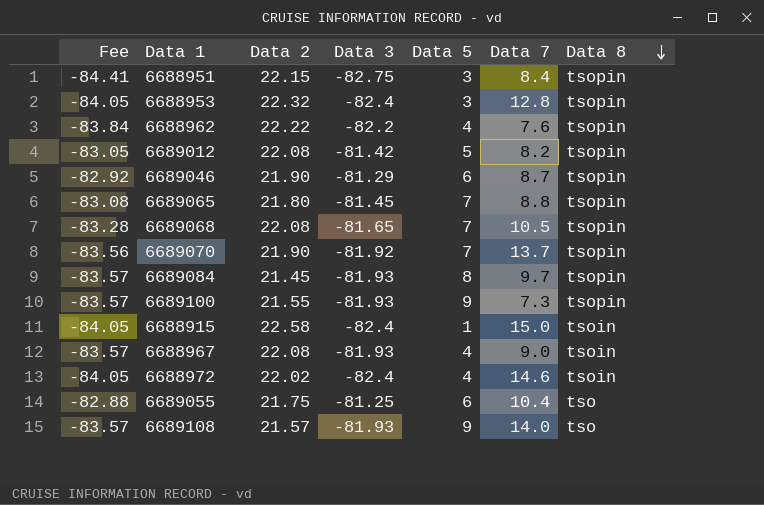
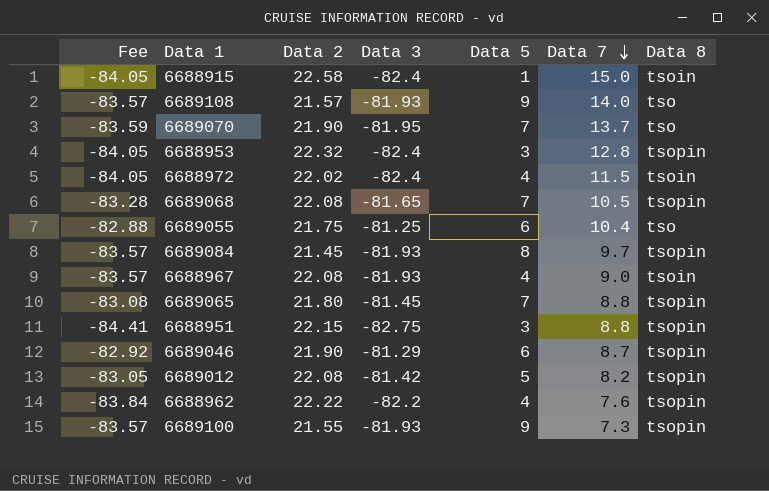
row order: Data 8 descending -> Data 7 descending
6689070 | Fee: -83.56 -> -83.59
6689070 | Data 3: -81.92 -> -81.95
6689070 | Data 8: tsopin -> tso
6688972 | Data 7: 14.6 -> 11.5
6688951 | Data 7: 8.4 -> 8.8

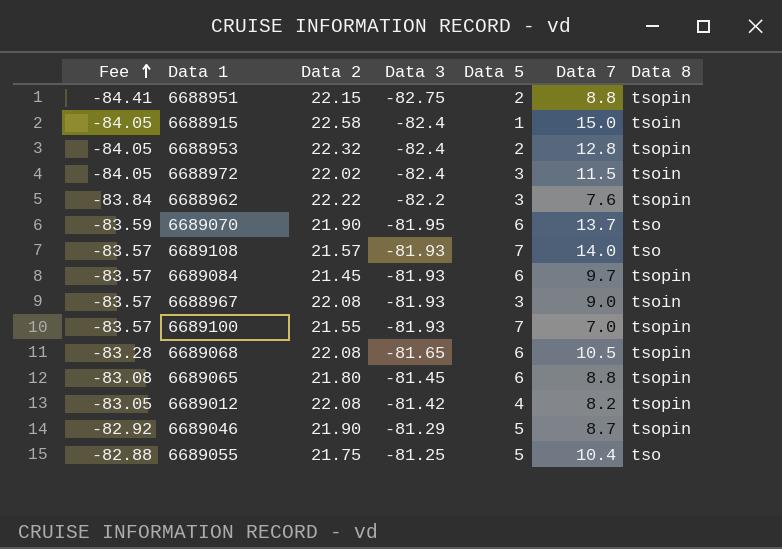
row order: Data 7 descending -> Fee ascending
6688951 | Data 5: 3 -> 2
6688953 | Data 5: 3 -> 2
6688972 | Data 5: 4 -> 3
6688962 | Data 5: 4 -> 3
6689070 | Data 5: 7 -> 6
6689108 | Data 5: 9 -> 7
6689084 | Data 5: 8 -> 6
6688967 | Data 5: 4 -> 3
6689100 | Data 5: 9 -> 7
6689100 | Data 7: 7.3 -> 7.0
6689068 | Data 5: 7 -> 6
6689065 | Data 5: 7 -> 6
6689012 | Data 5: 5 -> 4
6689046 | Data 5: 6 -> 5
6689055 | Data 5: 6 -> 5

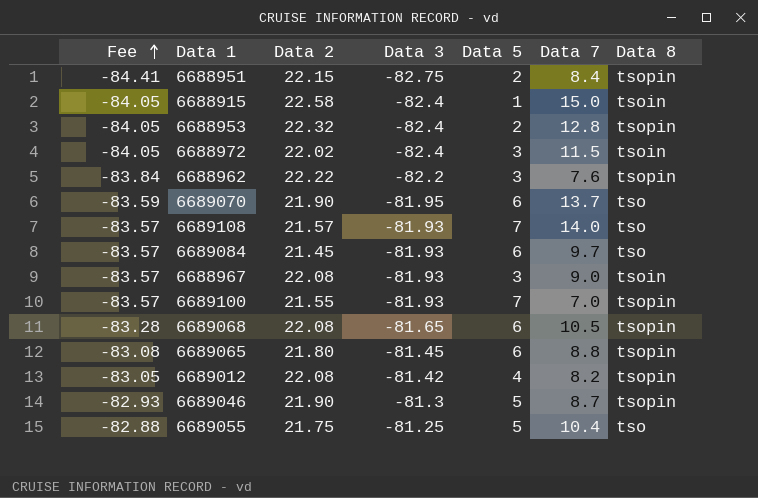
6688951 | Data 7: 8.8 -> 8.4
6689084 | Data 8: tsopin -> tso
6689046 | Fee: -82.92 -> -82.93
6689046 | Data 3: -81.29 -> -81.3

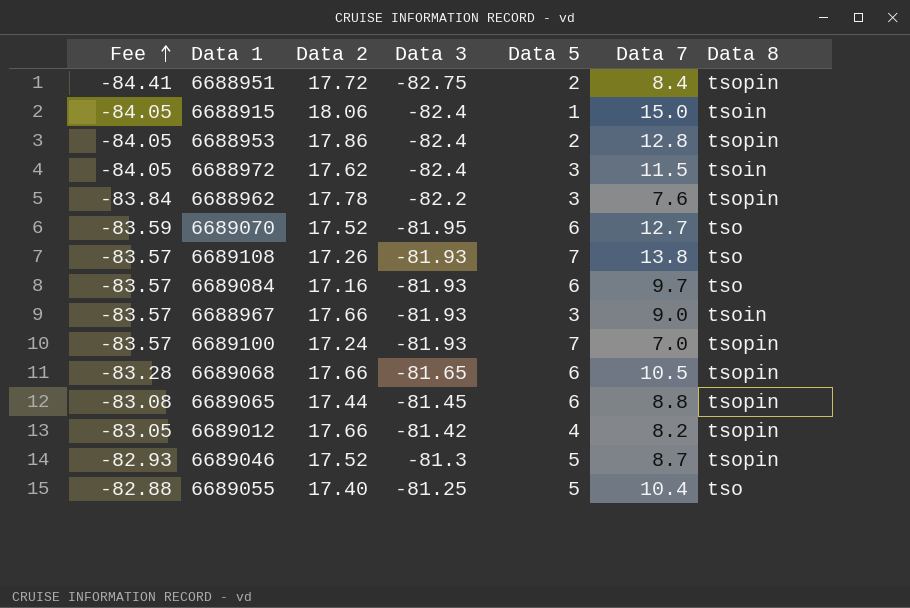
6688951 | Data 2: 22.15 -> 17.72
6688915 | Data 2: 22.58 -> 18.06
6688953 | Data 2: 22.32 -> 17.86
6688972 | Data 2: 22.02 -> 17.62
6688962 | Data 2: 22.22 -> 17.78
6689070 | Data 2: 21.90 -> 17.52
6689070 | Data 7: 13.7 -> 12.7
6689108 | Data 2: 21.57 -> 17.26
6689108 | Data 7: 14.0 -> 13.8
6689084 | Data 2: 21.45 -> 17.16
6688967 | Data 2: 22.08 -> 17.66
6689100 | Data 2: 21.55 -> 17.24
6689068 | Data 2: 22.08 -> 17.66
6689065 | Data 2: 21.80 -> 17.44
6689012 | Data 2: 22.08 -> 17.66
6689046 | Data 2: 21.90 -> 17.52
6689055 | Data 2: 21.75 -> 17.40

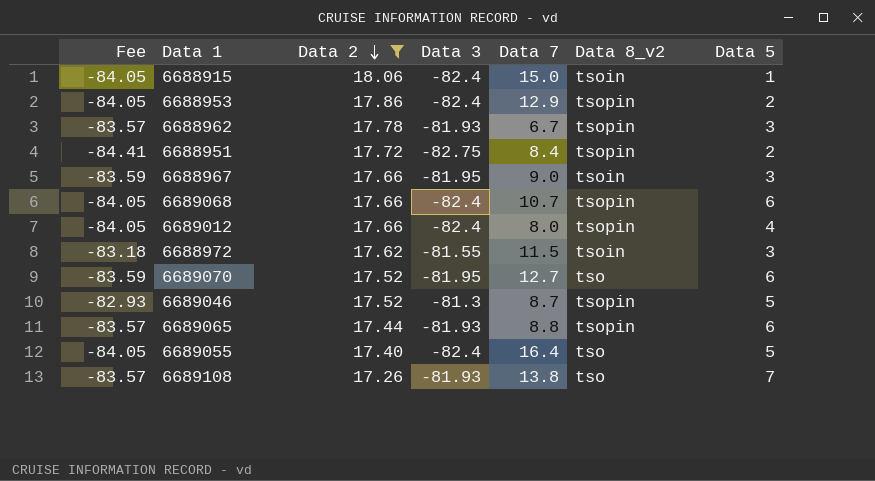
filter: none -> Data 2 >= 17.26
row order: Fee ascending -> Data 2 descending
column name: Data 8 -> Data 8_v2
column Data 5 | position: 5 -> 7
6688953 | Data 7: 12.8 -> 12.9
6688962 | Fee: -83.84 -> -83.57
6688962 | Data 3: -82.2 -> -81.93
6688962 | Data 7: 7.6 -> 6.7
6688967 | Fee: -83.57 -> -83.59
6688967 | Data 3: -81.93 -> -81.95
6689068 | Fee: -83.28 -> -84.05
6689068 | Data 3: -81.65 -> -82.4
6689068 | Data 7: 10.5 -> 10.7
6689012 | Fee: -83.05 -> -84.05
6689012 | Data 3: -81.42 -> -82.4
6689012 | Data 7: 8.2 -> 8.0
6688972 | Fee: -84.05 -> -83.18
6688972 | Data 3: -82.4 -> -81.55
6689065 | Fee: -83.08 -> -83.57
6689065 | Data 3: -81.45 -> -81.93
6689055 | Fee: -82.88 -> -84.05
6689055 | Data 3: -81.25 -> -82.4
6689055 | Data 7: 10.4 -> 16.4

